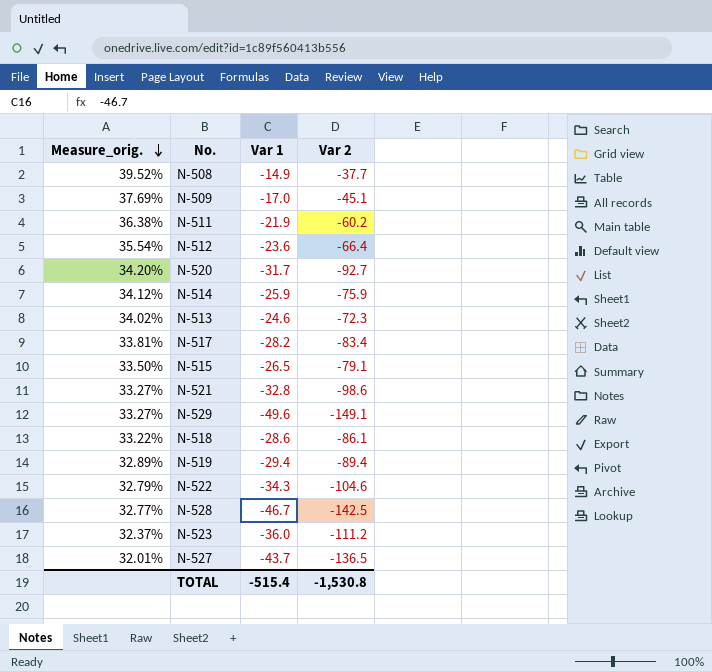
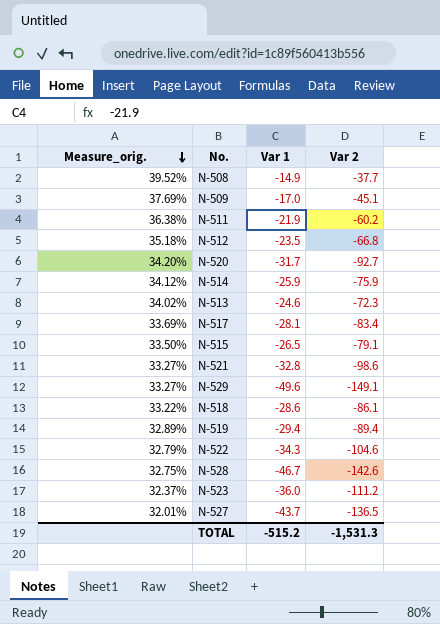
N-512 | Measure_orig.: 35.54% -> 35.18%
N-512 | Var 1: -23.6 -> -23.5
N-512 | Var 2: -66.4 -> -66.8
N-517 | Measure_orig.: 33.81% -> 33.69%
N-517 | Var 1: -28.2 -> -28.1
N-528 | Measure_orig.: 32.77% -> 32.75%
N-528 | Var 2: -142.5 -> -142.6
TOTAL | Var 1: -515.4 -> -515.2
TOTAL | Var 2: -1,530.8 -> -1,531.3

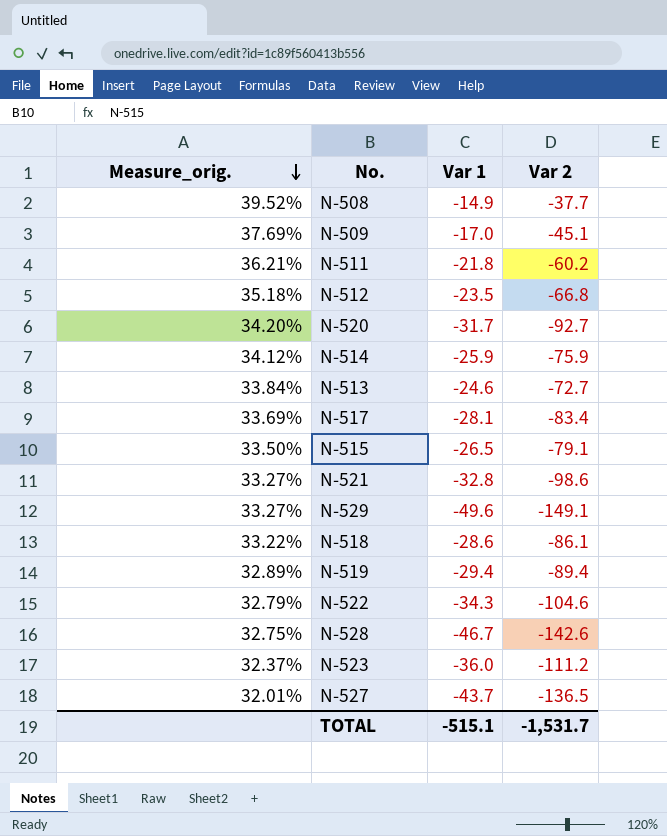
N-511 | Measure_orig.: 36.38% -> 36.21%
N-511 | Var 1: -21.9 -> -21.8
N-513 | Measure_orig.: 34.02% -> 33.84%
N-513 | Var 2: -72.3 -> -72.7
TOTAL | Var 1: -515.2 -> -515.1
TOTAL | Var 2: -1,531.3 -> -1,531.7

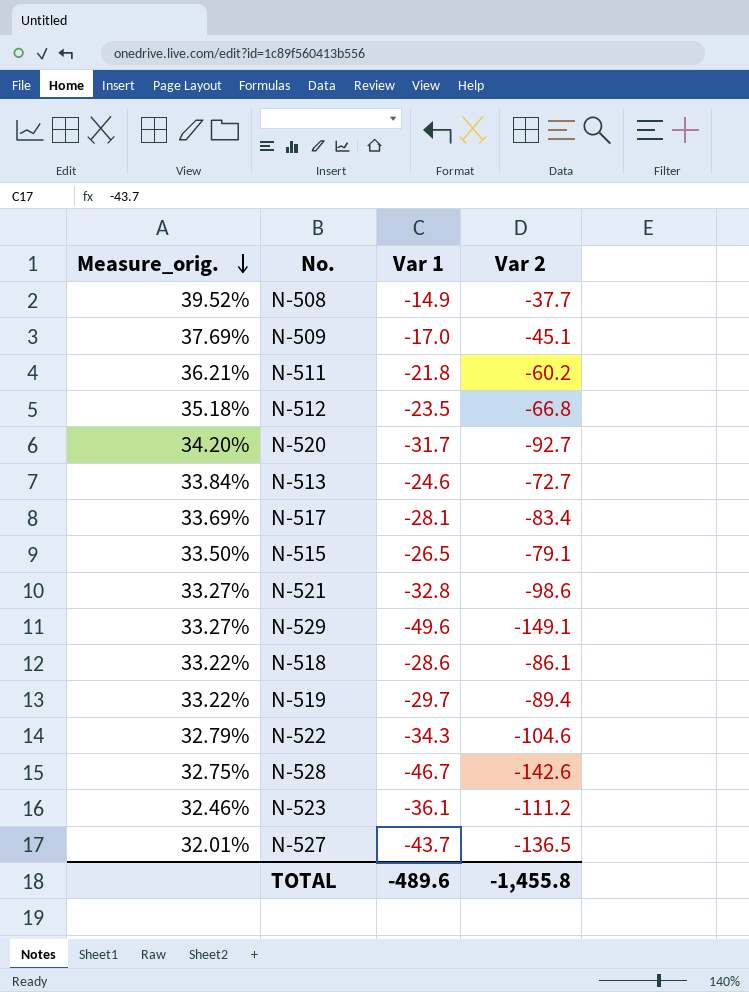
row N-514: 34.12% | -25.9 | -75.9 -> none
N-519 | Measure_orig.: 32.89% -> 33.22%
N-519 | Var 1: -29.4 -> -29.7
N-523 | Measure_orig.: 32.37% -> 32.46%
N-523 | Var 1: -36.0 -> -36.1
TOTAL | Var 1: -515.1 -> -489.6
TOTAL | Var 2: -1,531.7 -> -1,455.8

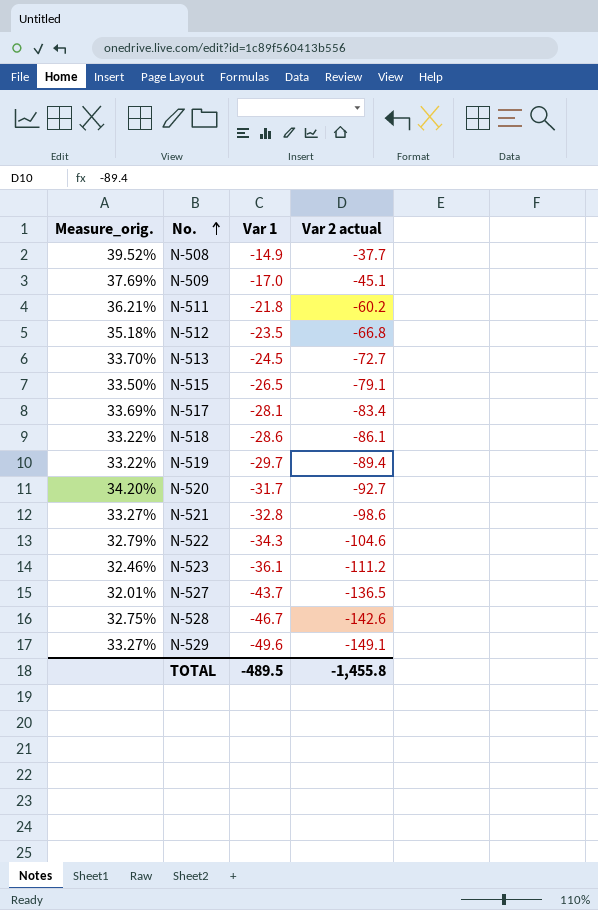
row order: Measure_orig. descending -> No. ascending
column name: Var 2 -> Var 2 actual
N-513 | Measure_orig.: 33.84% -> 33.70%
N-513 | Var 1: -24.6 -> -24.5
TOTAL | Var 1: -489.6 -> -489.5

